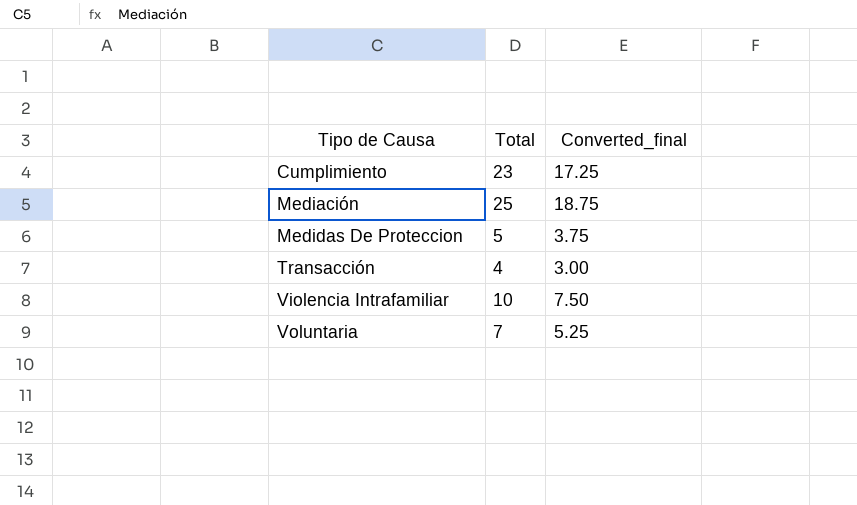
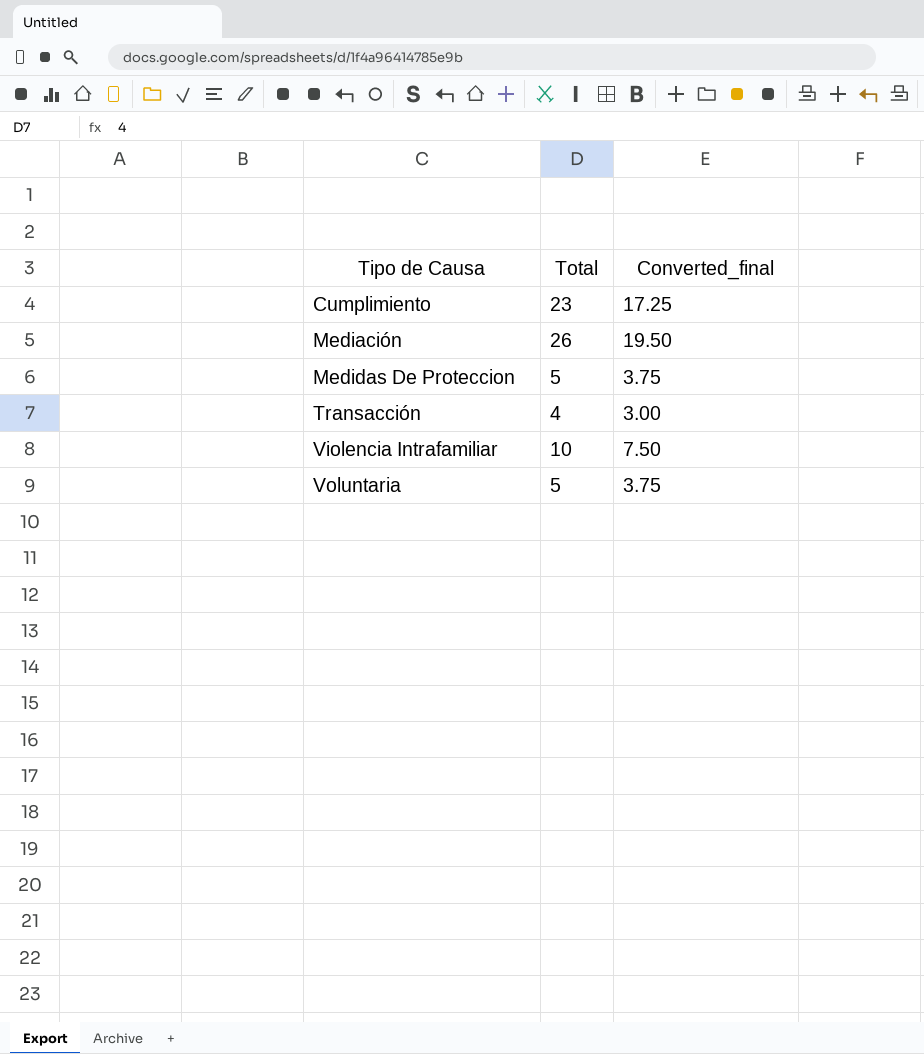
Mediación | Total: 25 -> 26
Mediación | Converted_final: 18.75 -> 19.50
Voluntaria | Total: 7 -> 5
Voluntaria | Converted_final: 5.25 -> 3.75

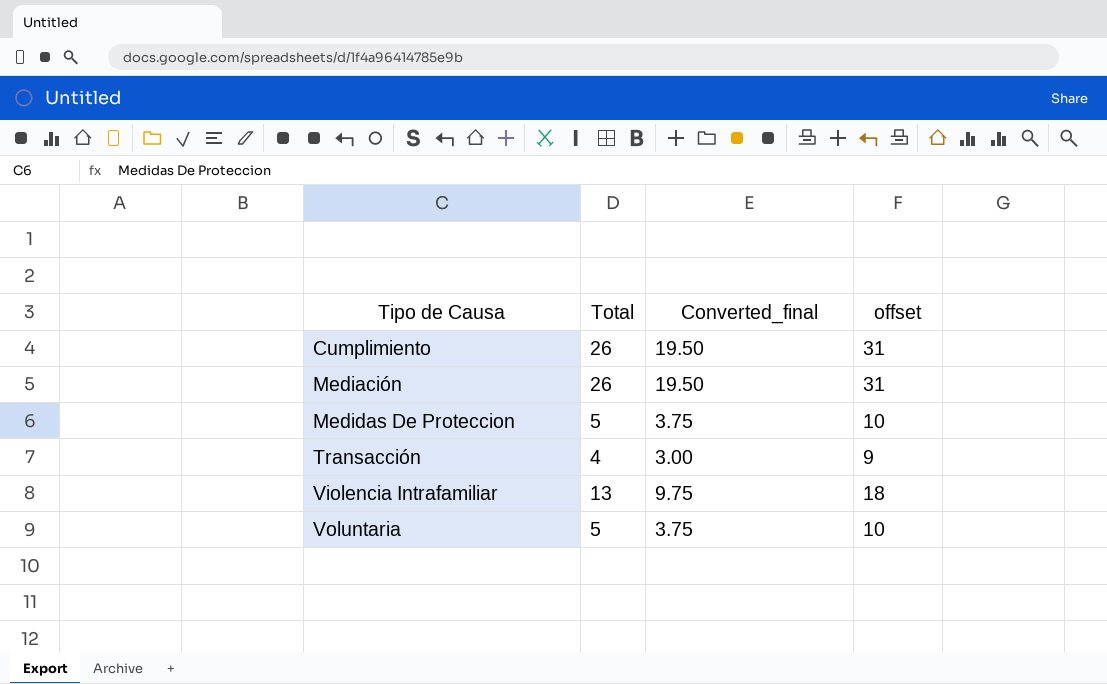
column offset | formula: none -> [Total] + 5
Cumplimiento | Total: 23 -> 26
Cumplimiento | Converted_final: 17.25 -> 19.50
Violencia Intrafamiliar | Total: 10 -> 13
Violencia Intrafamiliar | Converted_final: 7.50 -> 9.75

